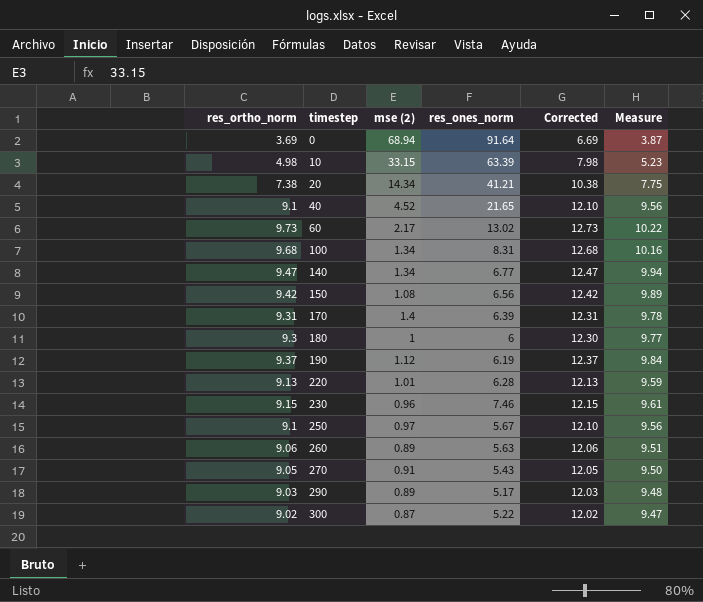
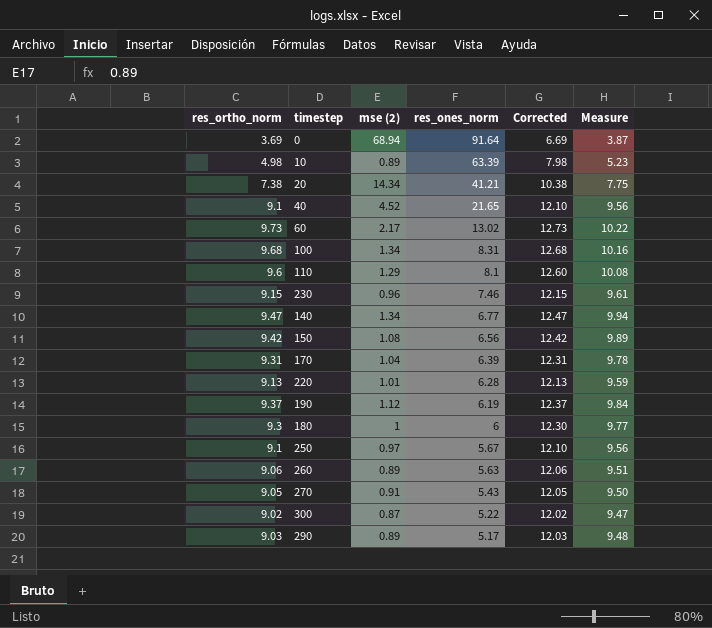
row order: timestep ascending -> res_ones_norm descending
10 | mse (2): 33.15 -> 0.89
row 110: none -> 9.6 | 1.29 | 8.1 | 12.60 | 10.08
170 | mse (2): 1.4 -> 1.04

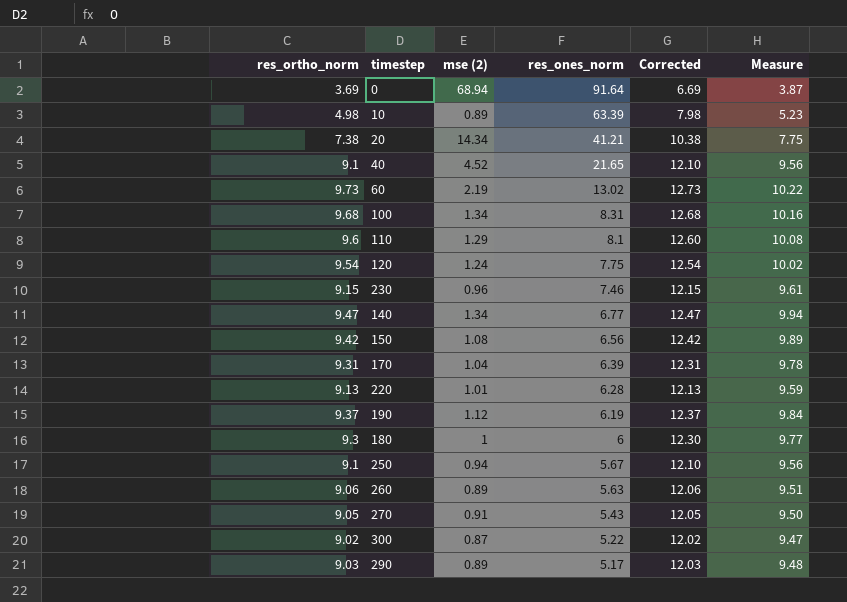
60 | mse (2): 2.17 -> 2.19
row 120: none -> 9.54 | 1.24 | 7.75 | 12.54 | 10.02
250 | mse (2): 0.97 -> 0.94

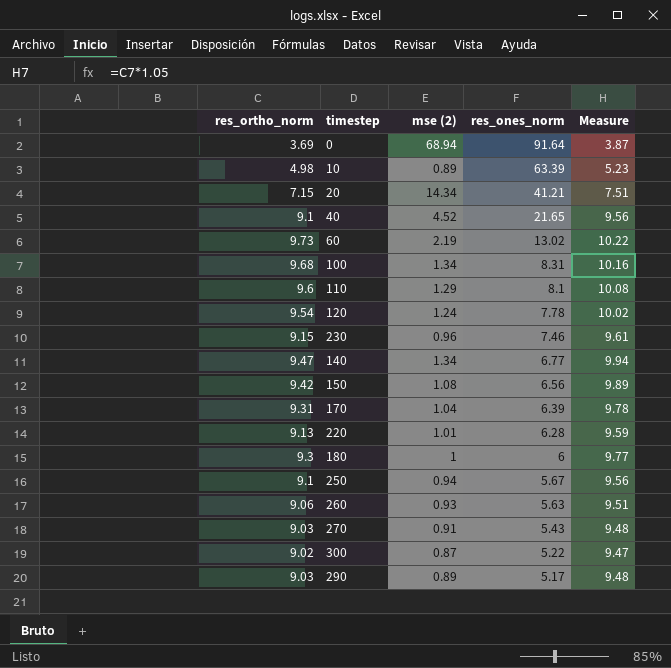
column Corrected | formula: [res_ortho_norm] + 3 -> none
row 190: 9.37 | 1.12 | 6.19 | 12.37 | 9.84 -> none
20 | res_ortho_norm: 7.38 -> 7.15
20 | Measure: 7.75 -> 7.51
120 | res_ones_norm: 7.75 -> 7.78
260 | mse (2): 0.89 -> 0.93
270 | res_ortho_norm: 9.05 -> 9.03
270 | Measure: 9.50 -> 9.48

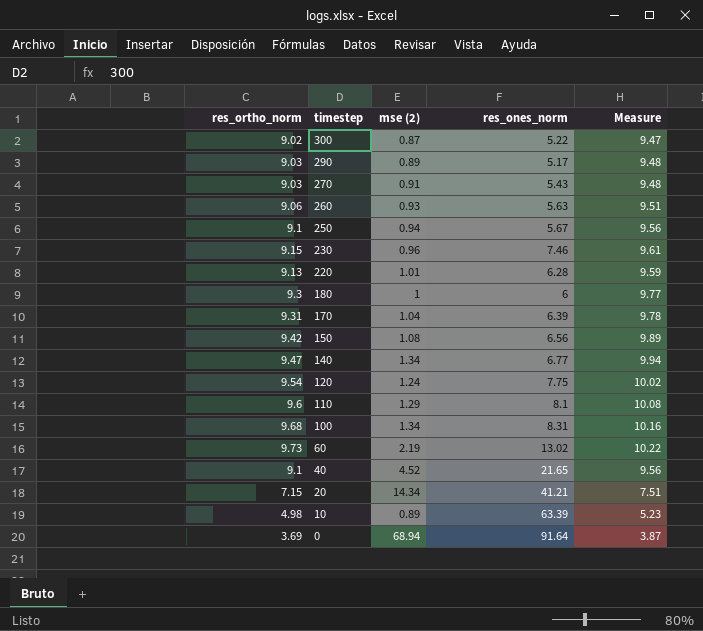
row order: res_ones_norm descending -> timestep descending
120 | res_ones_norm: 7.78 -> 7.75

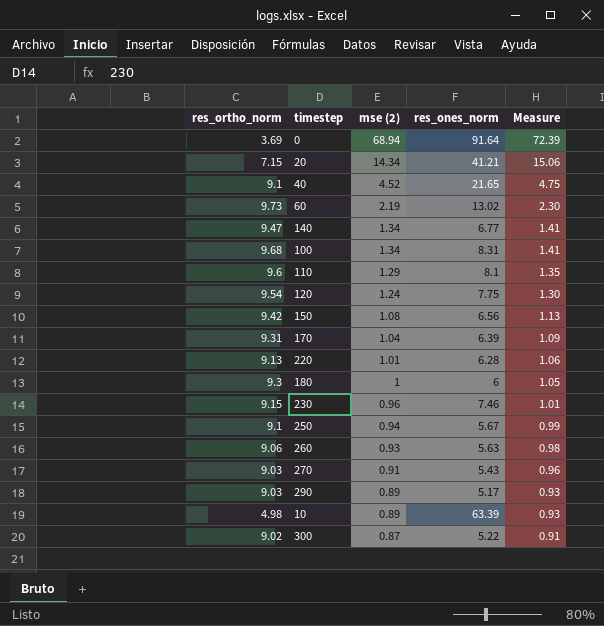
row order: timestep descending -> mse (2) descending
column Measure | formula: [res_ortho_norm] * 1.05 -> [mse (2)] * 1.05

